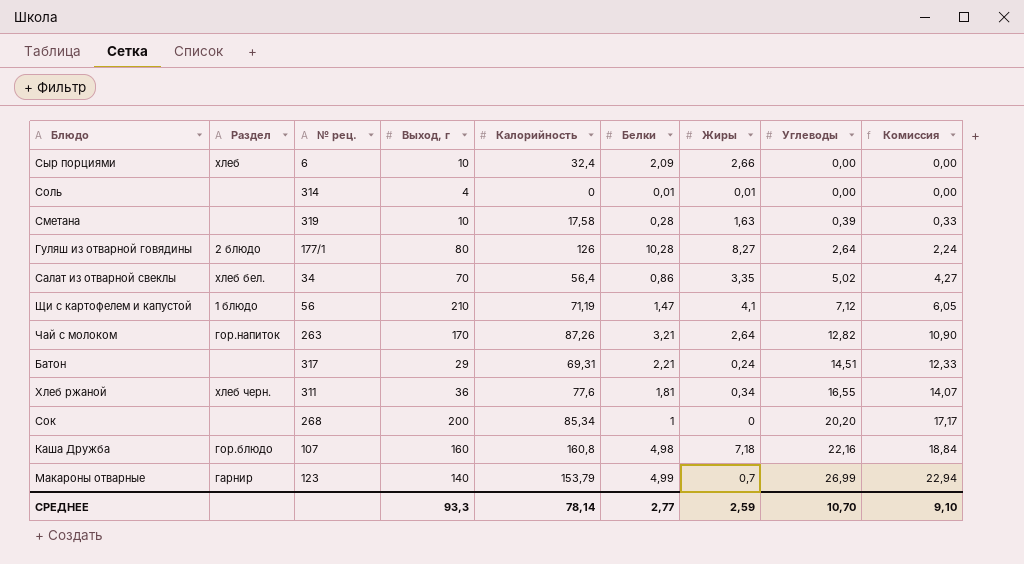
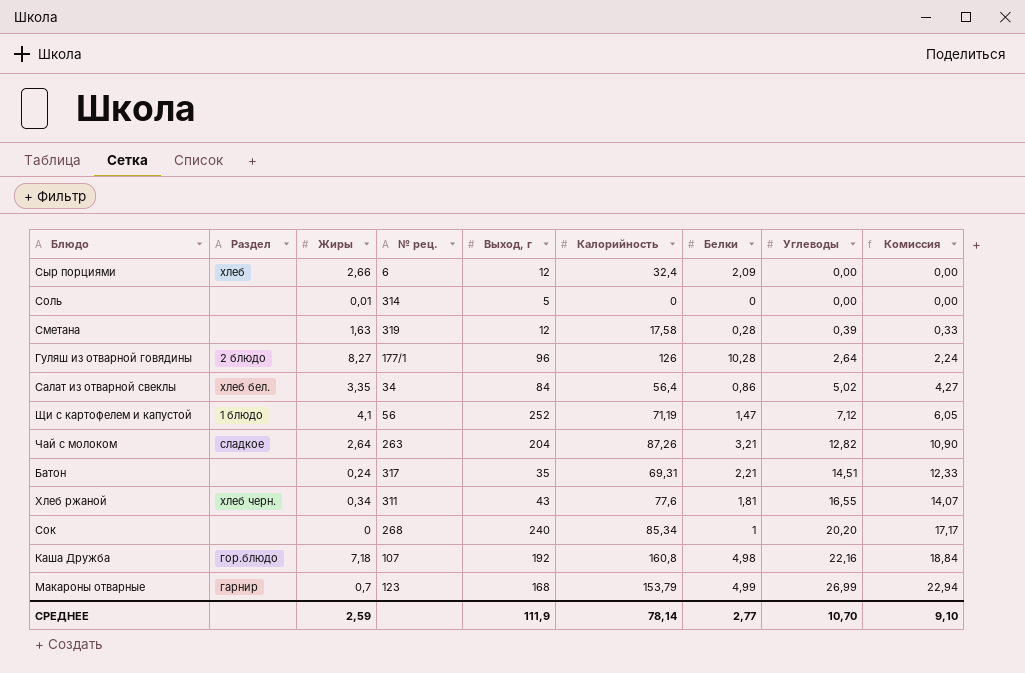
column Жиры | position: 7 -> 3
Сыр порциями | Выход, г: 10 -> 12
Соль | Выход, г: 4 -> 5
Соль | Белки: 0,01 -> 0
Сметана | Выход, г: 10 -> 12
Гуляш из отварной говядины | Выход, г: 80 -> 96
Салат из отварной свеклы | Выход, г: 70 -> 84
Щи с картофелем и капустой | Выход, г: 210 -> 252
Чай с молоком | Раздел: гор.напиток -> сладкое
Чай с молоком | Выход, г: 170 -> 204
Батон | Выход, г: 29 -> 35
Хлеб ржаной | Выход, г: 36 -> 43
Сок | Выход, г: 200 -> 240
Каша Дружба | Выход, г: 160 -> 192
Макароны отварные | Выход, г: 140 -> 168
СРЕДНЕЕ | Выход, г: 93,3 -> 111,9

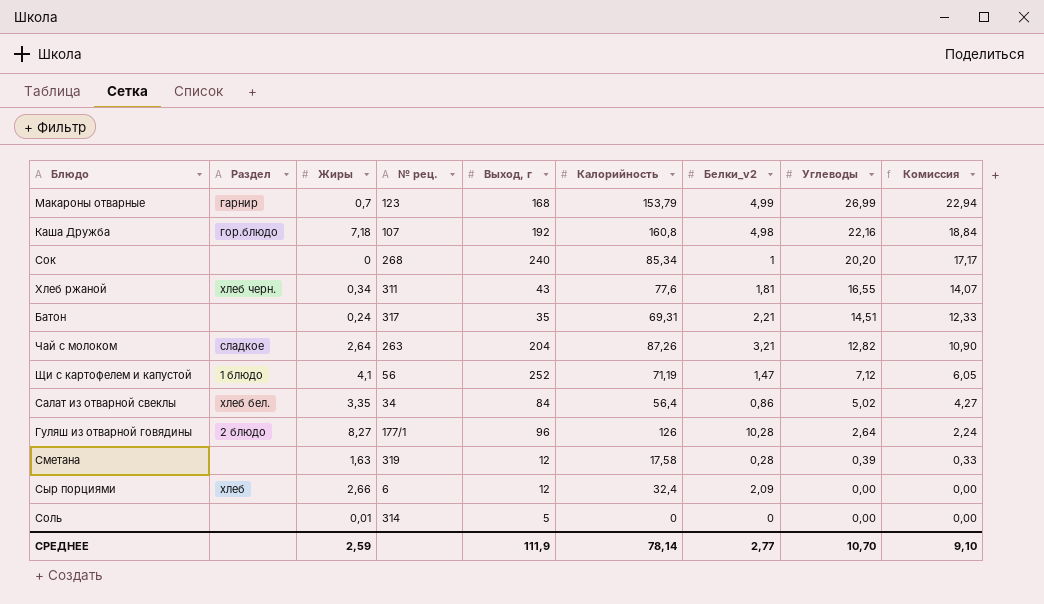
row order: Углеводы ascending -> Углеводы descending
column name: Белки -> Белки_v2

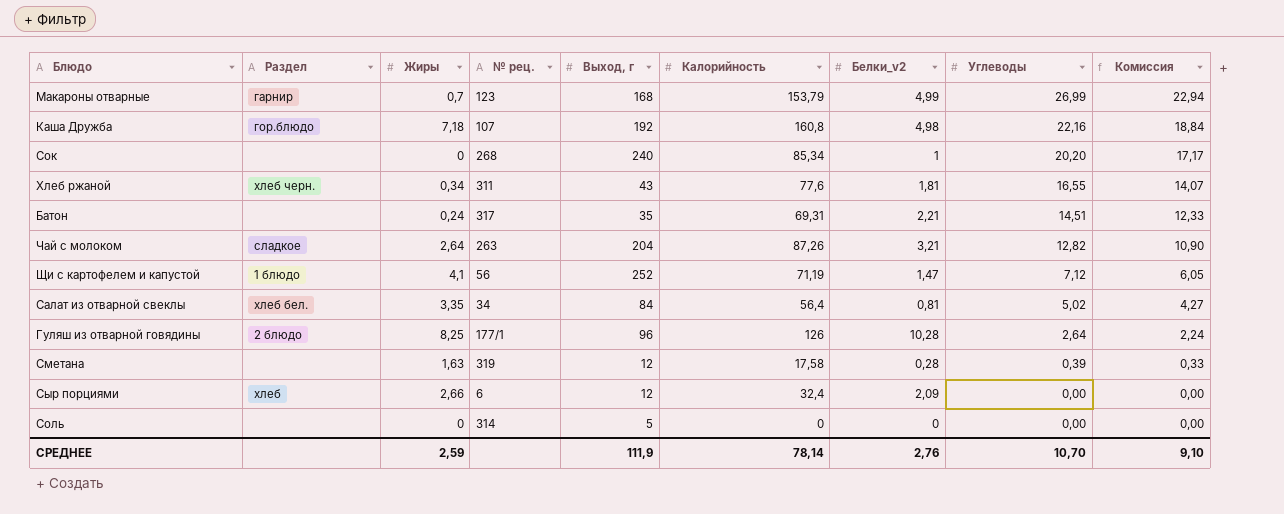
Салат из отварной свеклы | Белки_v2: 0,86 -> 0,81
Гуляш из отварной говядины | Жиры: 8,27 -> 8,25
Соль | Жиры: 0,01 -> 0
СРЕДНЕЕ | Белки_v2: 2,77 -> 2,76

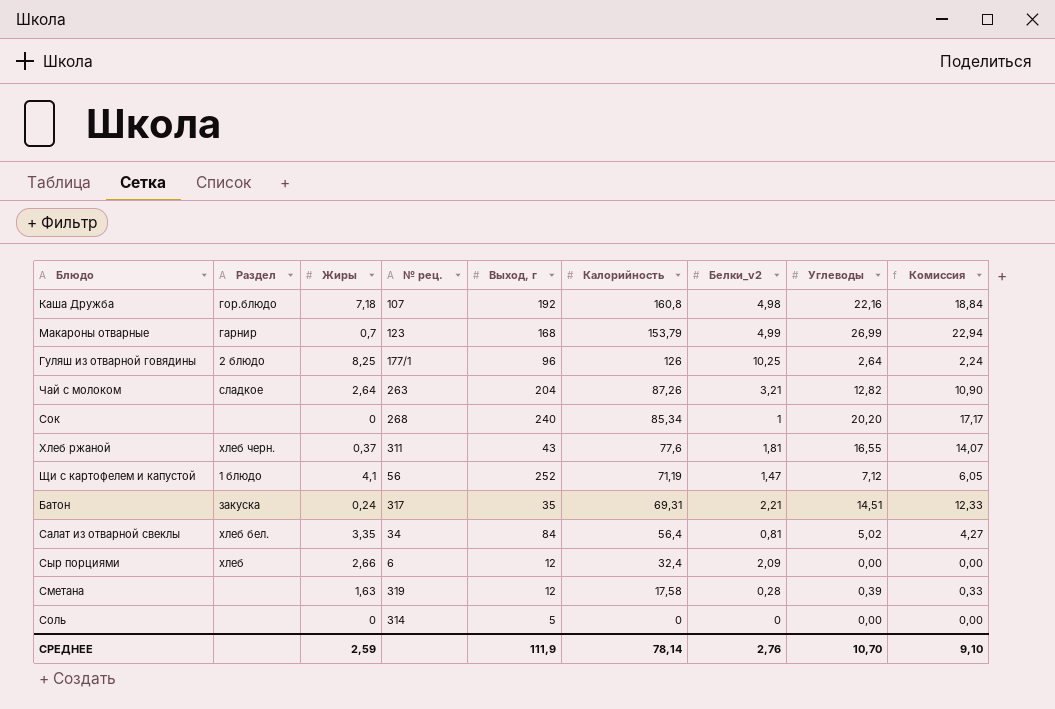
row order: Углеводы descending -> Калорийность descending
Гуляш из отварной говядины | Белки_v2: 10,28 -> 10,25
Хлеб ржаной | Жиры: 0,34 -> 0,37
Батон | Раздел: none -> закуска

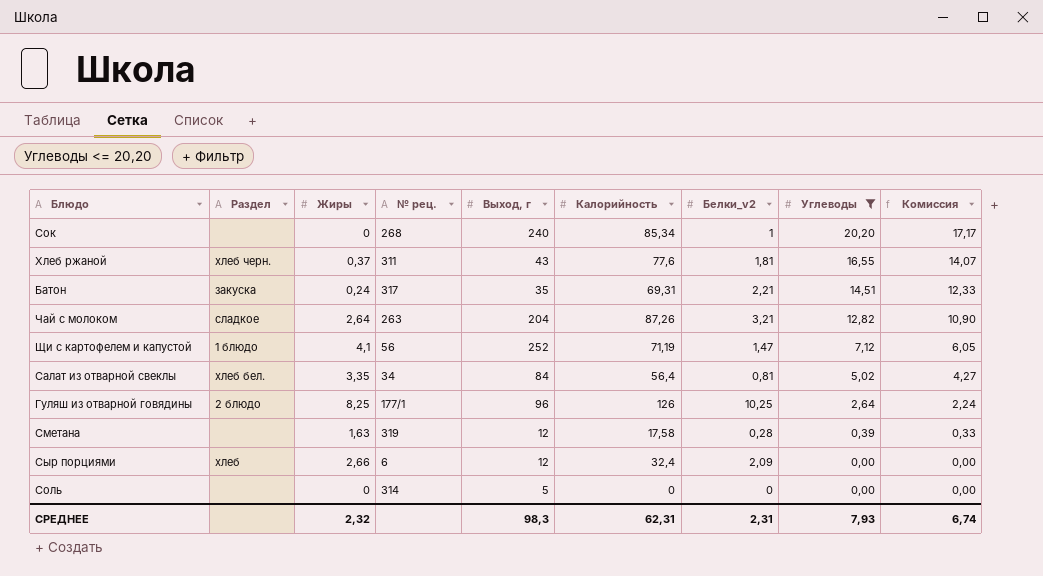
filter: none -> Углеводы <= 20,20
row order: Калорийность descending -> Углеводы descending
СРЕДНЕЕ | Жиры: 2,59 -> 2,32
СРЕДНЕЕ | Выход, г: 111,9 -> 98,3
СРЕДНЕЕ | Калорийность: 78,14 -> 62,31
СРЕДНЕЕ | Белки_v2: 2,76 -> 2,31
СРЕДНЕЕ | Углеводы: 10,70 -> 7,93
СРЕДНЕЕ | Комиссия: 9,10 -> 6,74

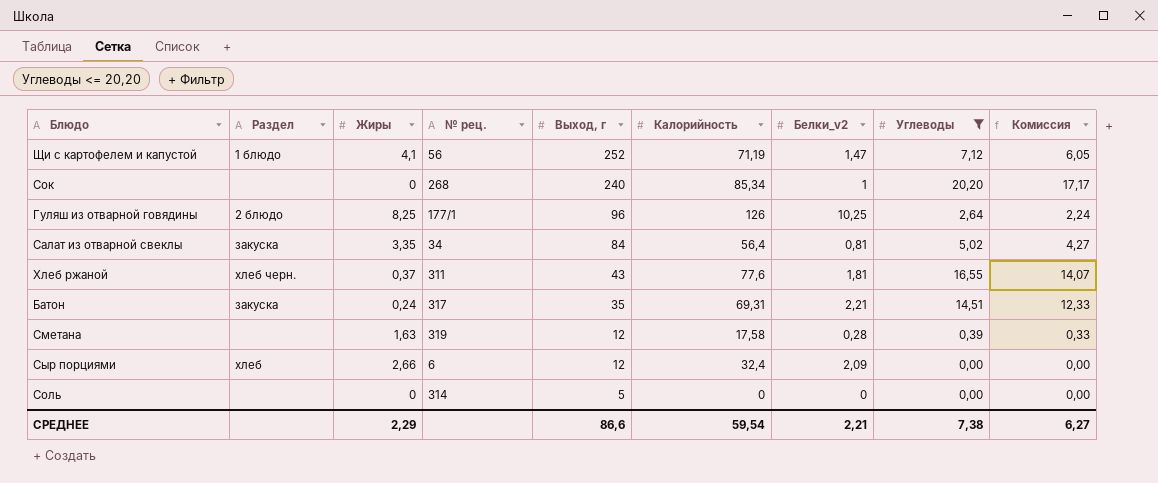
row order: Углеводы descending -> Выход, г descending
row Чай с молоком: сладкое | 2,64 | 263 | 204 | 87,26 | 3,21 | 12,82 | 10,90 -> none
Салат из отварной свеклы | Раздел: хлеб бел. -> закуска
СРЕДНЕЕ | Жиры: 2,32 -> 2,29
СРЕДНЕЕ | Выход, г: 98,3 -> 86,6
СРЕДНЕЕ | Калорийность: 62,31 -> 59,54
СРЕДНЕЕ | Белки_v2: 2,31 -> 2,21
СРЕДНЕЕ | Углеводы: 7,93 -> 7,38
СРЕДНЕЕ | Комиссия: 6,74 -> 6,27

